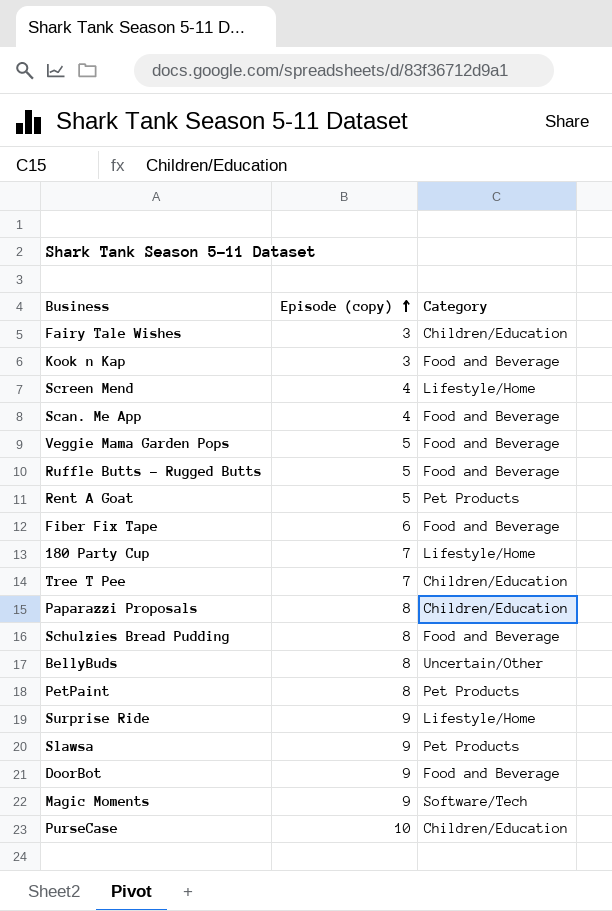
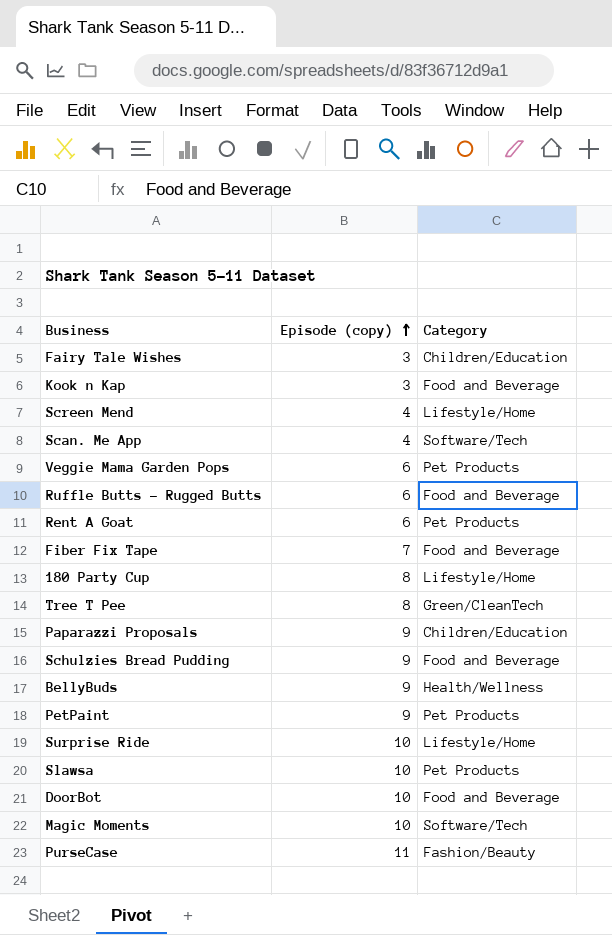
Scan. Me App | Category: Food and Beverage -> Software/Tech
Veggie Mama Garden Pops | Episode (copy): 5 -> 6
Veggie Mama Garden Pops | Category: Food and Beverage -> Pet Products
Ruffle Butts - Rugged Butts | Episode (copy): 5 -> 6
Rent A Goat | Episode (copy): 5 -> 6
Fiber Fix Tape | Episode (copy): 6 -> 7
180 Party Cup | Episode (copy): 7 -> 8
Tree T Pee | Episode (copy): 7 -> 8
Tree T Pee | Category: Children/Education -> Green/CleanTech
Paparazzi Proposals | Episode (copy): 8 -> 9
Schulzies Bread Pudding | Episode (copy): 8 -> 9
BellyBuds | Episode (copy): 8 -> 9
BellyBuds | Category: Uncertain/Other -> Health/Wellness
PetPaint | Episode (copy): 8 -> 9
Surprise Ride | Episode (copy): 9 -> 10
Slawsa | Episode (copy): 9 -> 10
DoorBot | Episode (copy): 9 -> 10
Magic Moments | Episode (copy): 9 -> 10
PurseCase | Episode (copy): 10 -> 11
PurseCase | Category: Children/Education -> Fashion/Beauty

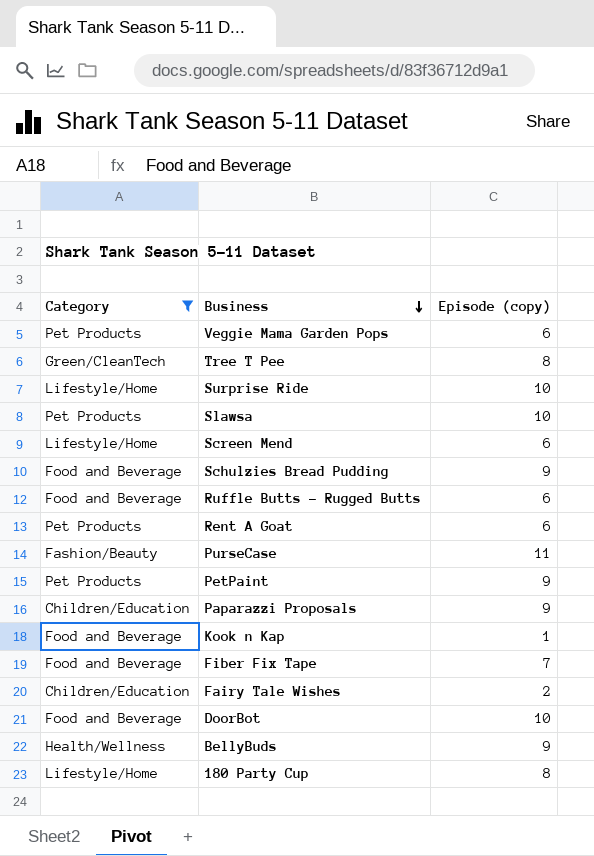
filter: none -> Category != Software/Tech
row order: Episode (copy) ascending -> Business descending
column Category | position: 3 -> 1
Screen Mend | Episode (copy): 4 -> 6
Kook n Kap | Episode (copy): 3 -> 1
Fairy Tale Wishes | Episode (copy): 3 -> 2

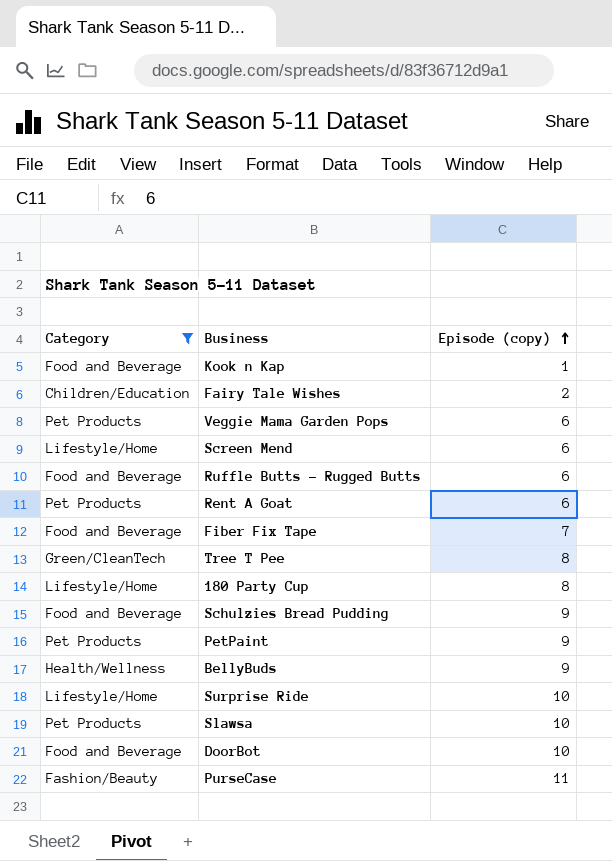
row order: Business descending -> Episode (copy) ascending
row Paparazzi Proposals: Children/Education | 9 -> none

